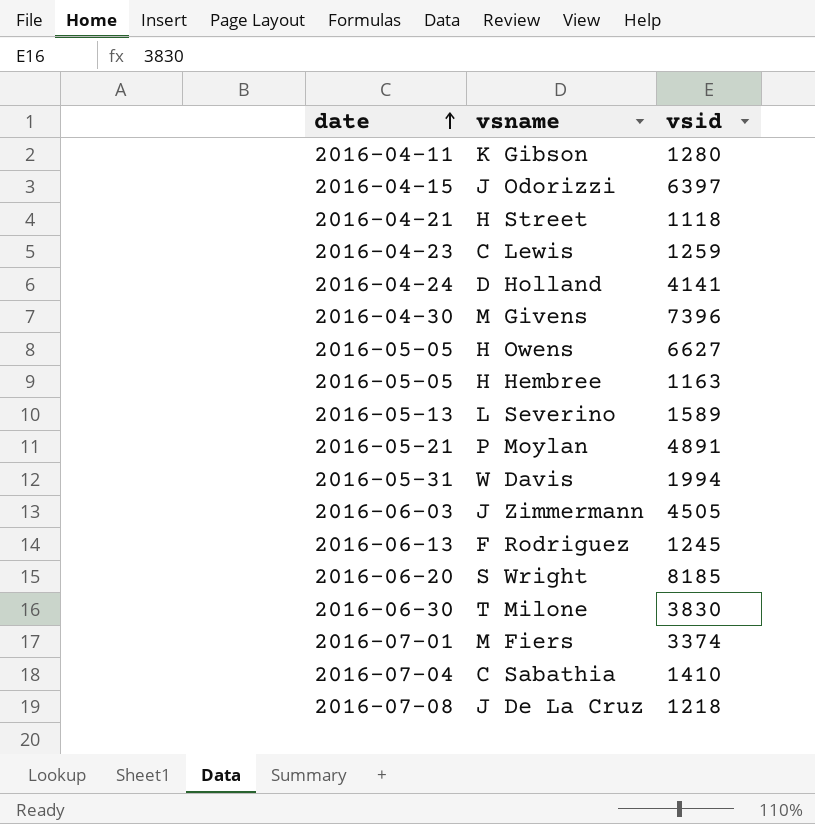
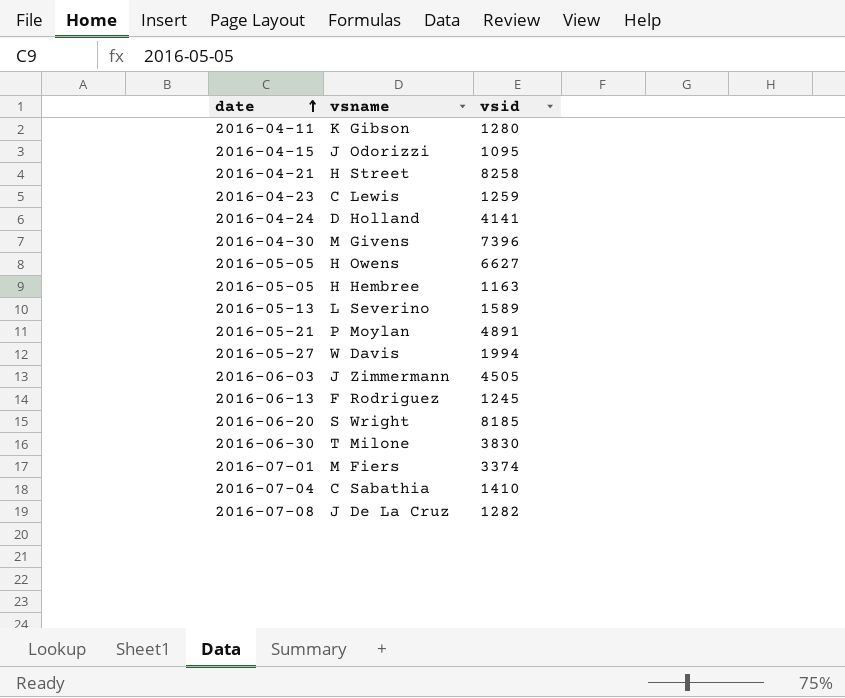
J Odorizzi | vsid: 6397 -> 1095
H Street | vsid: 1118 -> 8258
W Davis | date: 2016-05-31 -> 2016-05-27
J De La Cruz | vsid: 1218 -> 1282

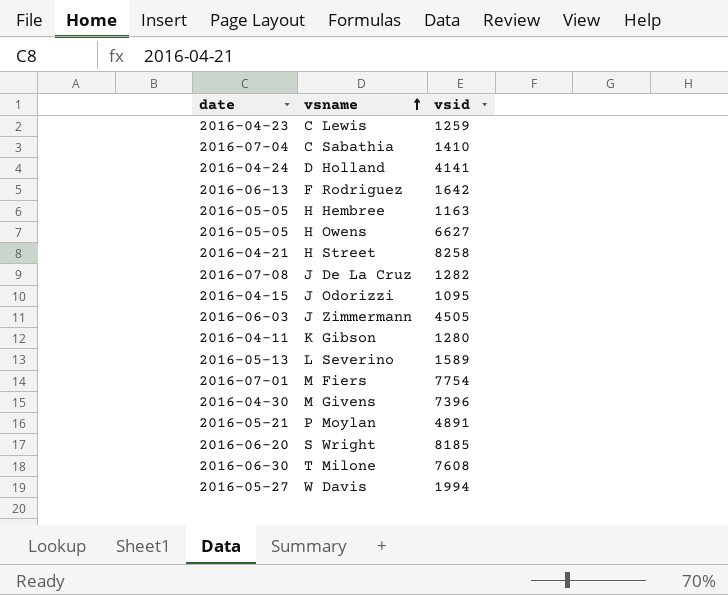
row order: date ascending -> vsname ascending
F Rodriguez | vsid: 1245 -> 1642
M Fiers | vsid: 3374 -> 7754
T Milone | vsid: 3830 -> 7608

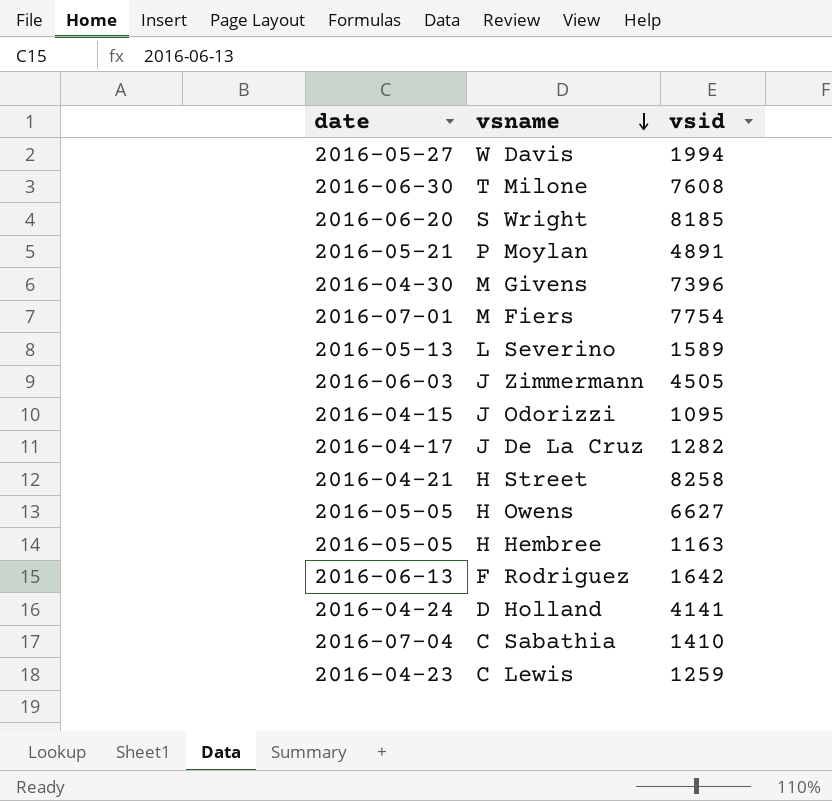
row order: vsname ascending -> vsname descending
row K Gibson: 2016-04-11 | 1280 -> none
J De La Cruz | date: 2016-07-08 -> 2016-04-17

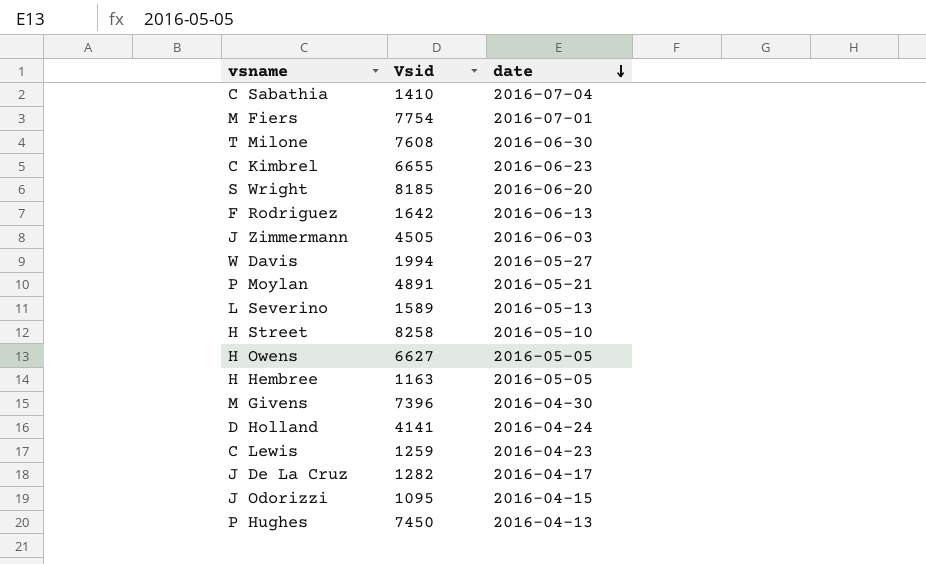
row order: vsname descending -> date descending
column name: vsid -> Vsid
column date | position: 1 -> 3
row C Kimbrel: none -> 6655 | 2016-06-23
H Street | date: 2016-04-21 -> 2016-05-10
row P Hughes: none -> 7450 | 2016-04-13

